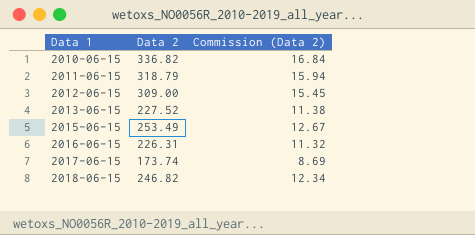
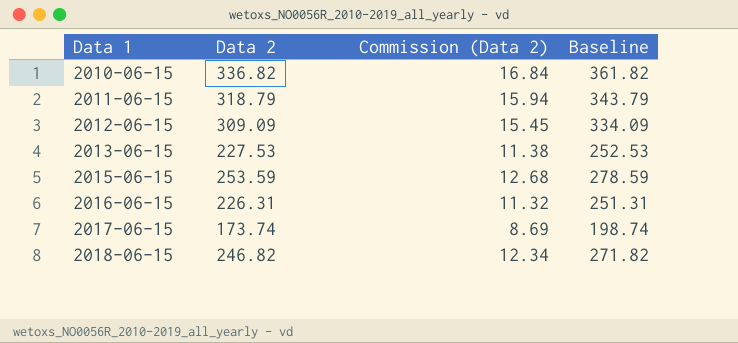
column Baseline | formula: none -> [Data 2] + 25
2012-06-15 | Data 2: 309.00 -> 309.09
2013-06-15 | Data 2: 227.52 -> 227.53
2015-06-15 | Data 2: 253.49 -> 253.59
2015-06-15 | Commission (Data 2): 12.67 -> 12.68

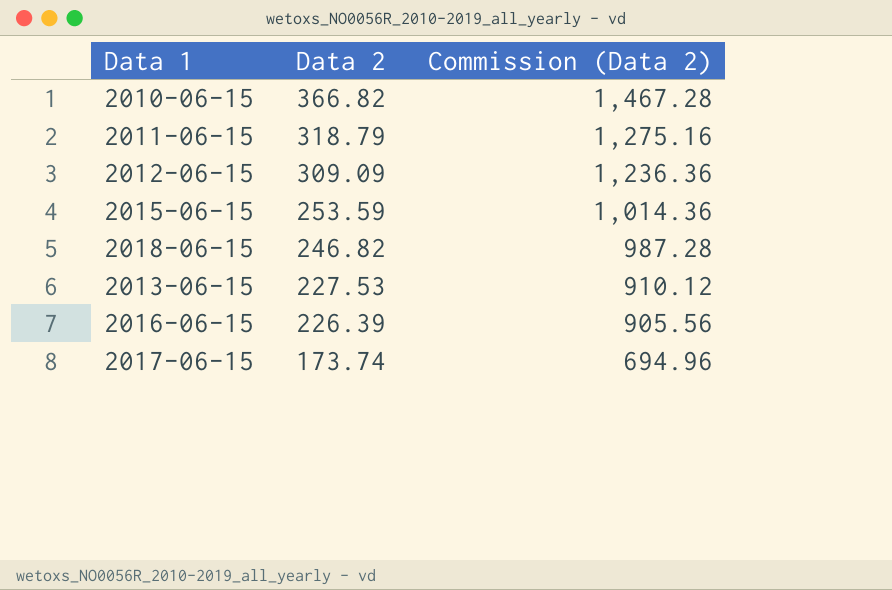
row order: Data 1 ascending -> Data 2 descending
column Baseline | formula: [Data 2] + 25 -> none
column Commission (Data 2) | formula: [Data 2] * 0.05 -> [Data 2] * 4
2010-06-15 | Data 2: 336.82 -> 366.82
2016-06-15 | Data 2: 226.31 -> 226.39

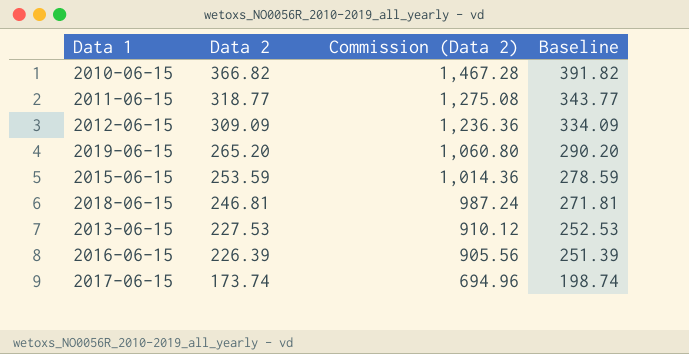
column Baseline | formula: none -> [Data 2] + 25
2011-06-15 | Data 2: 318.79 -> 318.77
2011-06-15 | Commission (Data 2): 1,275.16 -> 1,275.08
row 2019-06-15: none -> 265.20 | 1,060.80 | 290.20
2018-06-15 | Data 2: 246.82 -> 246.81
2018-06-15 | Commission (Data 2): 987.28 -> 987.24

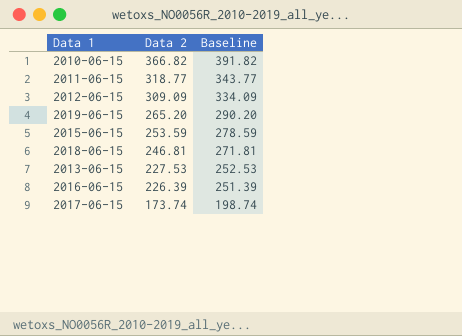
column Commission (Data 2) | formula: [Data 2] * 4 -> none

